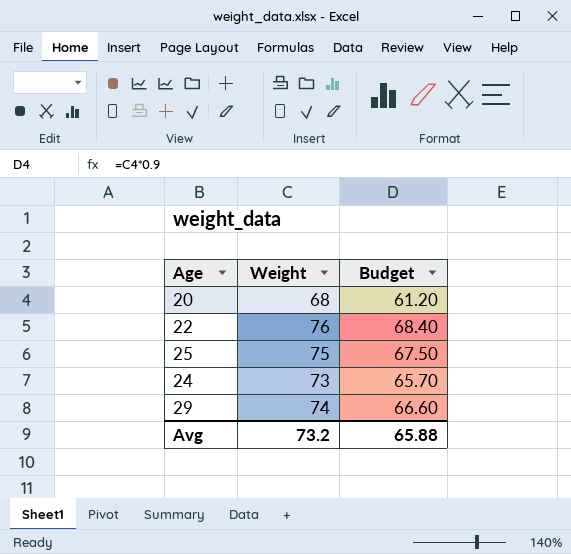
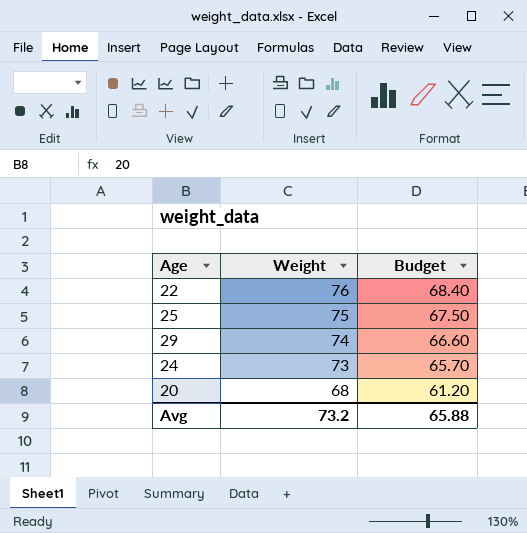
row order: none -> Weight descending

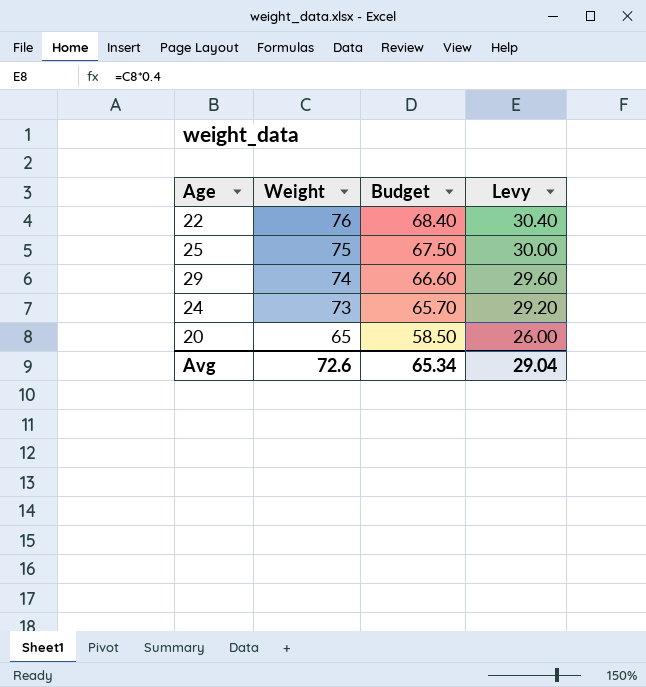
column Levy | formula: none -> [Weight] * 0.4
20 | Weight: 68 -> 65
20 | Budget: 61.20 -> 58.50
Avg | Weight: 73.2 -> 72.6
Avg | Budget: 65.88 -> 65.34

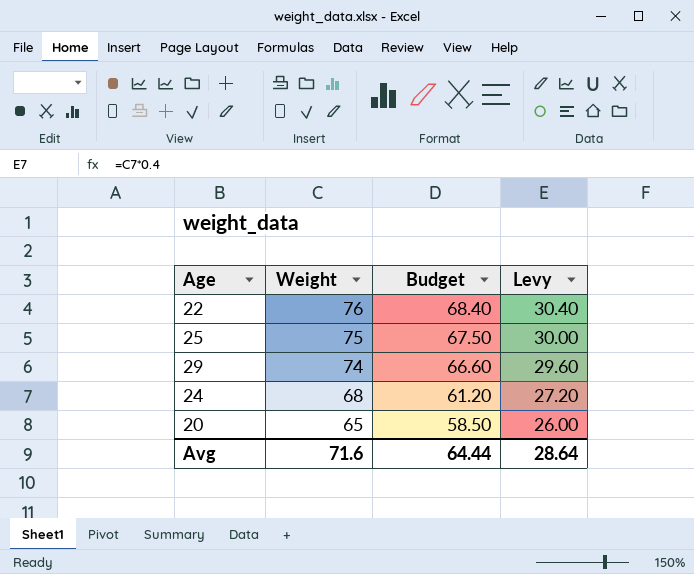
24 | Weight: 73 -> 68
24 | Budget: 65.70 -> 61.20
24 | Levy: 29.20 -> 27.20
Avg | Weight: 72.6 -> 71.6
Avg | Budget: 65.34 -> 64.44
Avg | Levy: 29.04 -> 28.64

